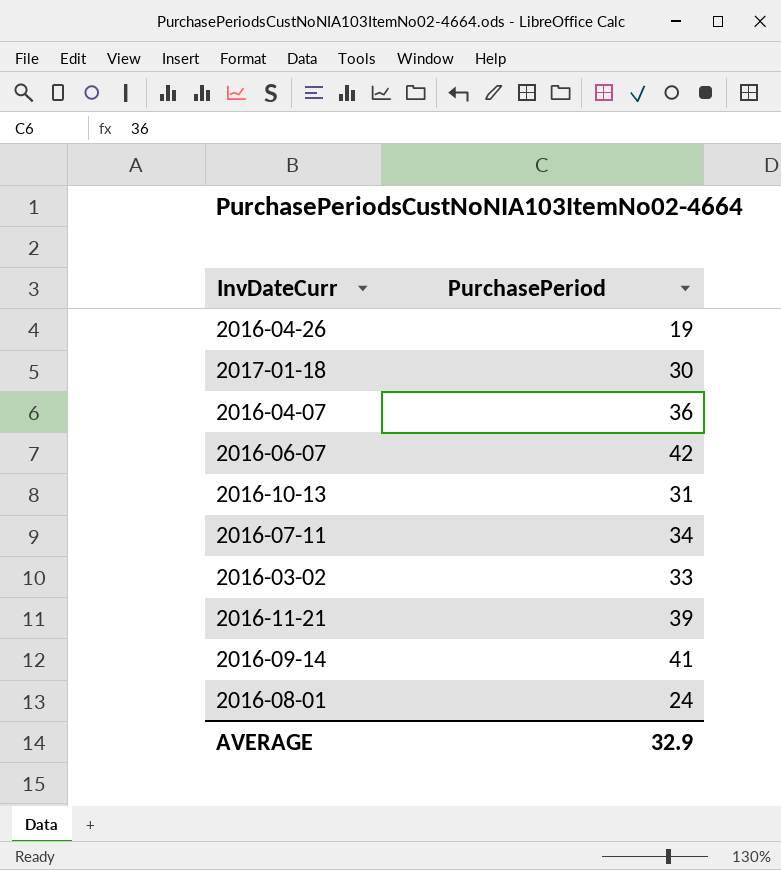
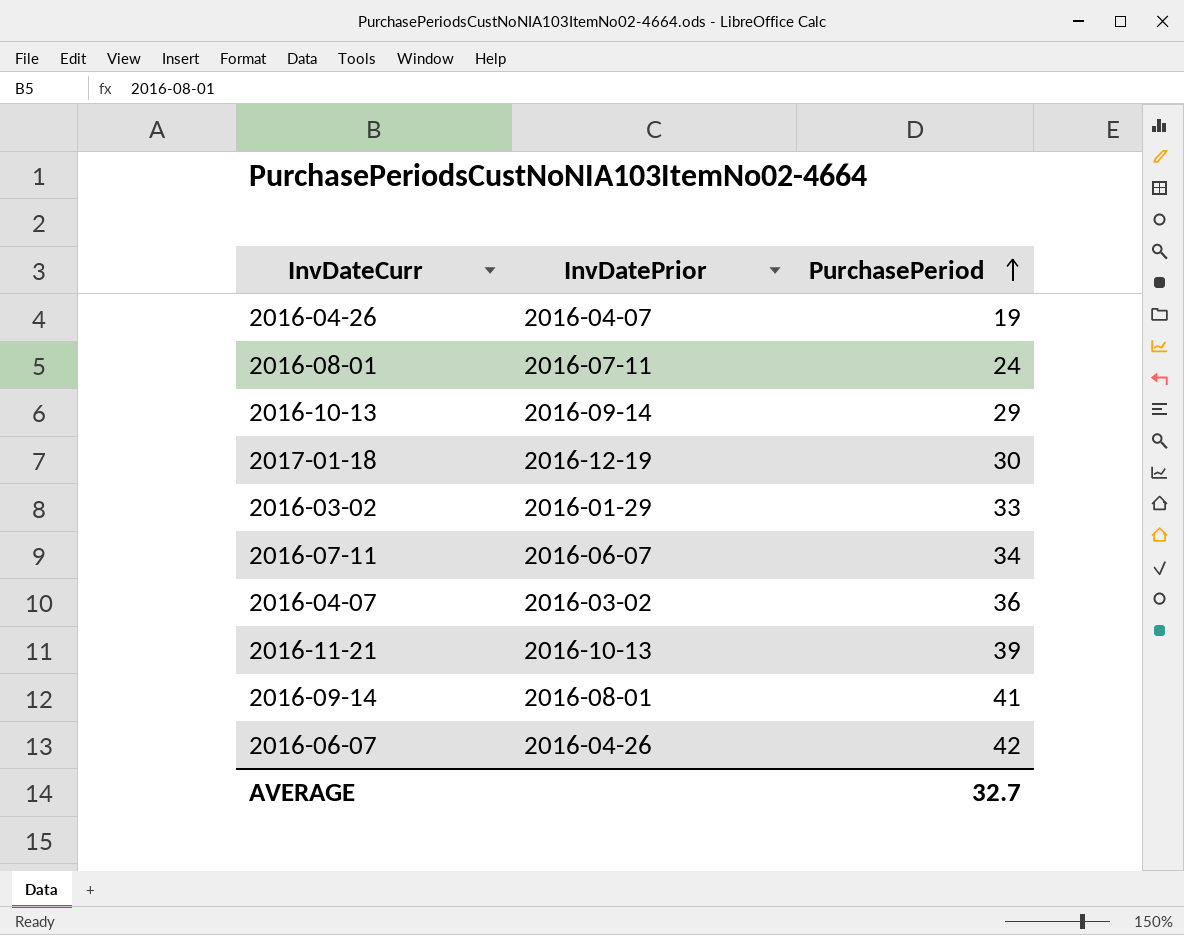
row order: none -> PurchasePeriod ascending
column InvDatePrior | position: none -> 2
2016-10-13 | PurchasePeriod: 31 -> 29
AVERAGE | PurchasePeriod: 32.9 -> 32.7

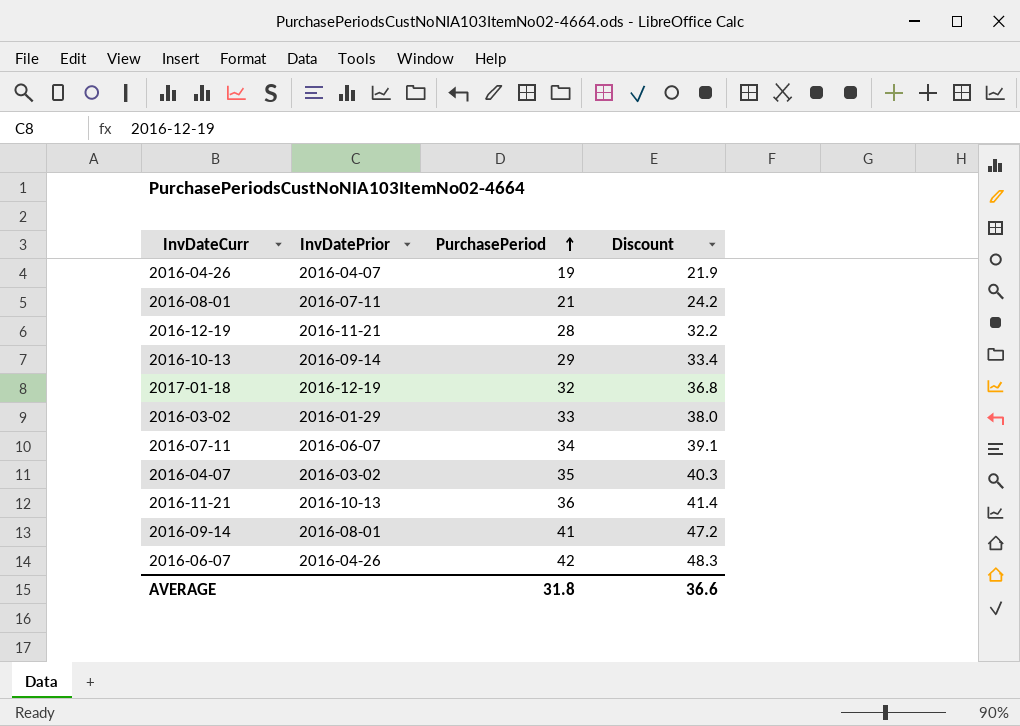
column Discount | formula: none -> [PurchasePeriod] * 1.15
2016-08-01 | PurchasePeriod: 24 -> 21
row 2016-12-19: none -> 2016-11-21 | 28 | 32.2
2017-01-18 | PurchasePeriod: 30 -> 32
2016-04-07 | PurchasePeriod: 36 -> 35
2016-11-21 | PurchasePeriod: 39 -> 36
AVERAGE | PurchasePeriod: 32.7 -> 31.8

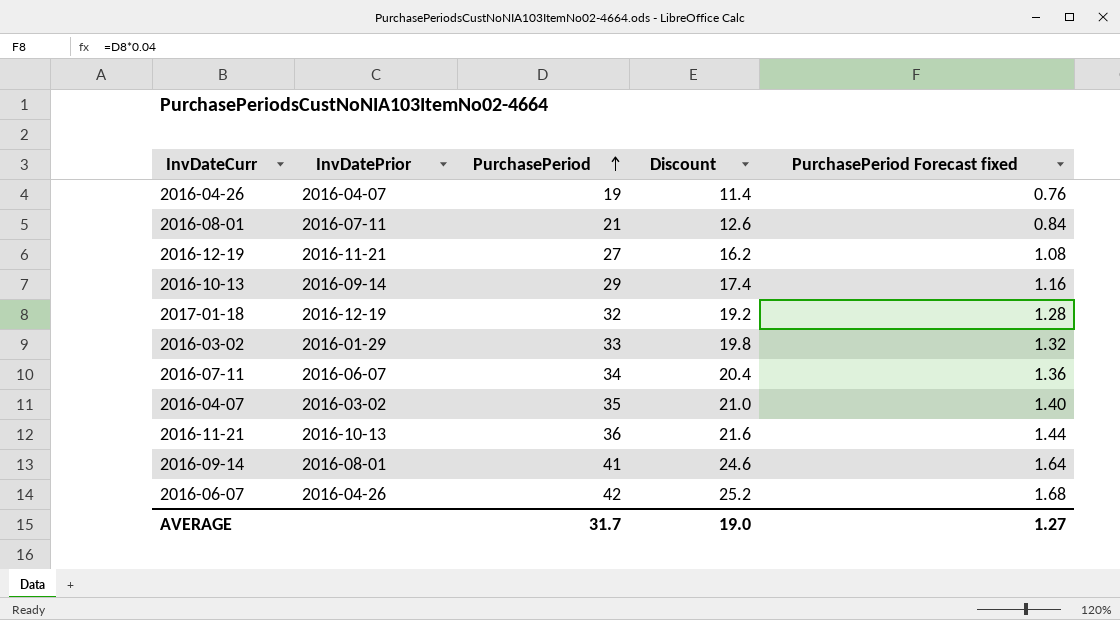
column Discount | formula: [PurchasePeriod] * 1.15 -> [PurchasePeriod] * 0.6
column PurchasePeriod Forecast fixed | formula: none -> [PurchasePeriod] * 0.04
2016-12-19 | PurchasePeriod: 28 -> 27
AVERAGE | PurchasePeriod: 31.8 -> 31.7
AVERAGE | Discount: 36.6 -> 19.0

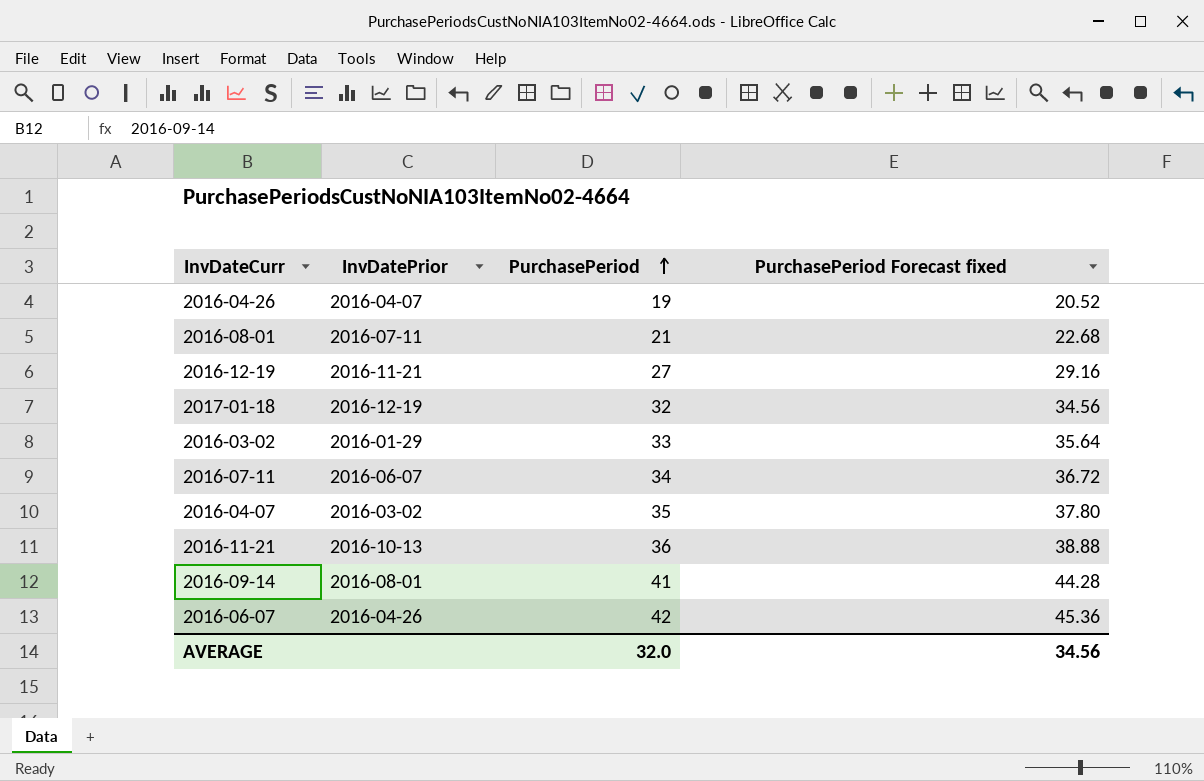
column Discount | formula: [PurchasePeriod] * 0.6 -> none
column PurchasePeriod Forecast fixed | formula: [PurchasePeriod] * 0.04 -> [PurchasePeriod] * 1.08
row 2016-10-13: 2016-09-14 | 29 | 17.4 | 1.16 -> none
AVERAGE | PurchasePeriod: 31.7 -> 32.0
AVERAGE | PurchasePeriod Forecast fixed: 1.27 -> 34.56

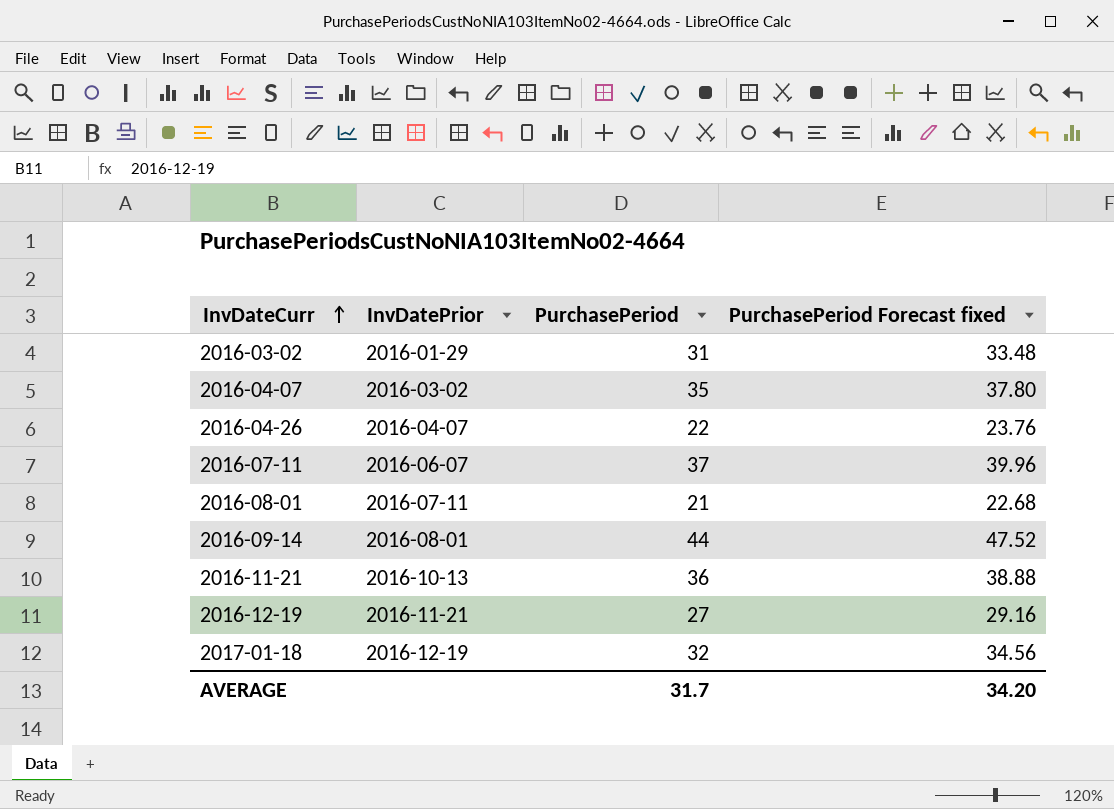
row order: PurchasePeriod ascending -> InvDateCurr ascending
row 2016-06-07: 2016-04-26 | 42 | 45.36 -> none
2016-03-02 | PurchasePeriod: 33 -> 31
2016-03-02 | PurchasePeriod Forecast fixed: 35.64 -> 33.48
2016-04-26 | PurchasePeriod: 19 -> 22
2016-04-26 | PurchasePeriod Forecast fixed: 20.52 -> 23.76
2016-07-11 | PurchasePeriod: 34 -> 37
2016-07-11 | PurchasePeriod Forecast fixed: 36.72 -> 39.96
2016-09-14 | PurchasePeriod: 41 -> 44
2016-09-14 | PurchasePeriod Forecast fixed: 44.28 -> 47.52
AVERAGE | PurchasePeriod: 32.0 -> 31.7
AVERAGE | PurchasePeriod Forecast fixed: 34.56 -> 34.20

